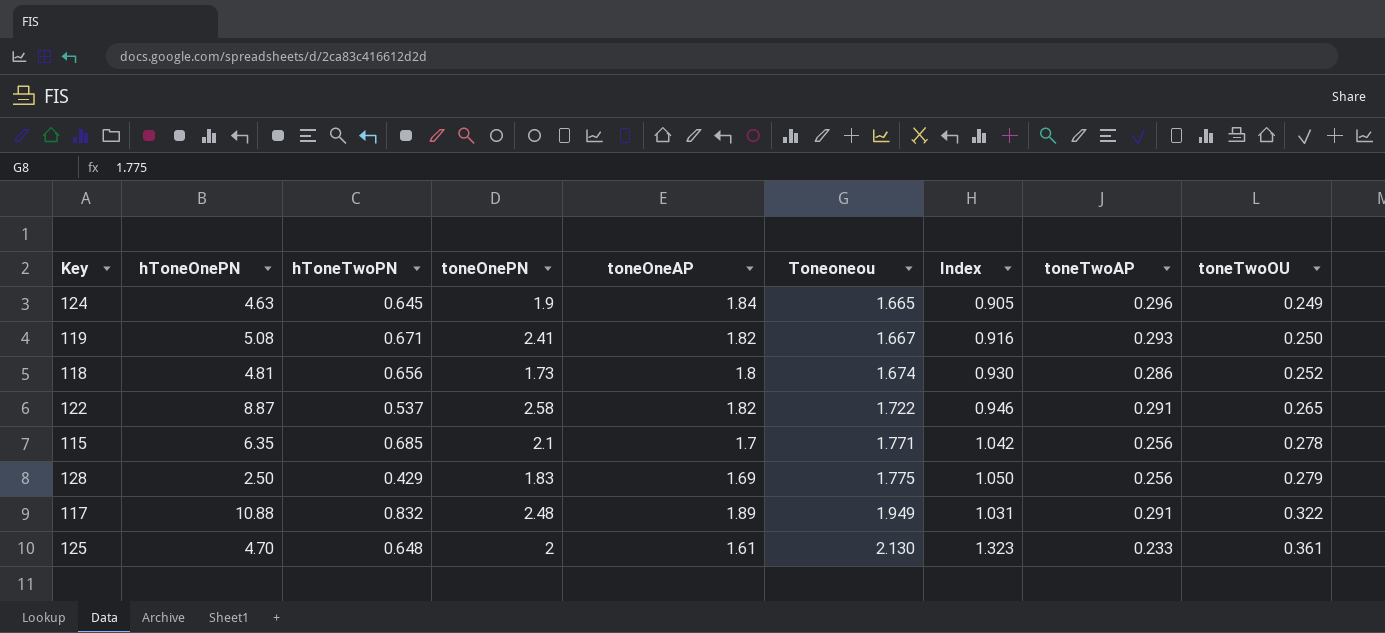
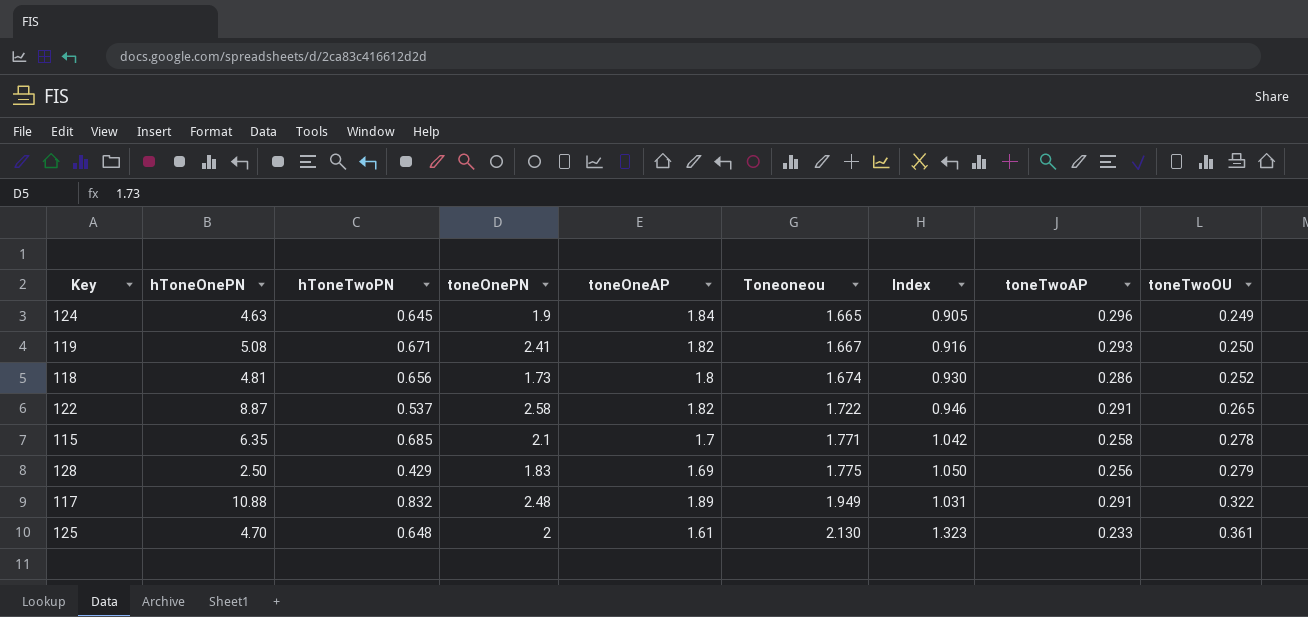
115 | toneTwoAP: 0.256 -> 0.258

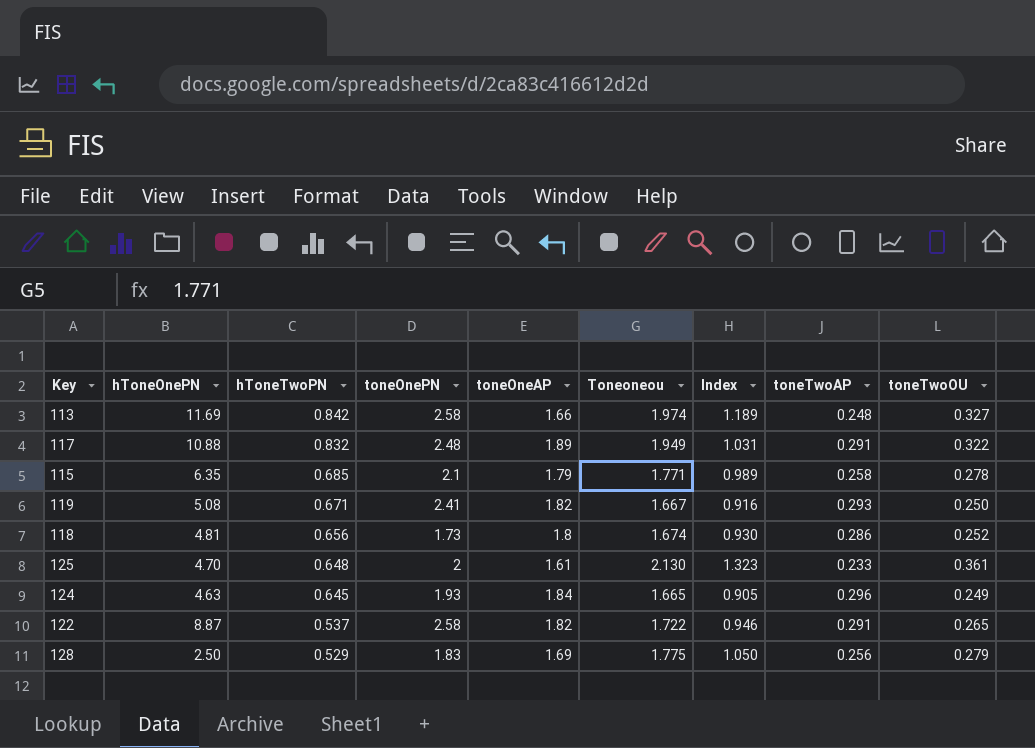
row order: Toneoneou ascending -> hToneTwoPN descending
row 113: none -> 11.69 | 0.842 | 2.58 | 1.66 | 1.974 | 1.189 | 0.248 | 0.327
115 | toneOneAP: 1.7 -> 1.79
115 | Index: 1.042 -> 0.989
124 | toneOnePN: 1.9 -> 1.93
128 | hToneTwoPN: 0.429 -> 0.529

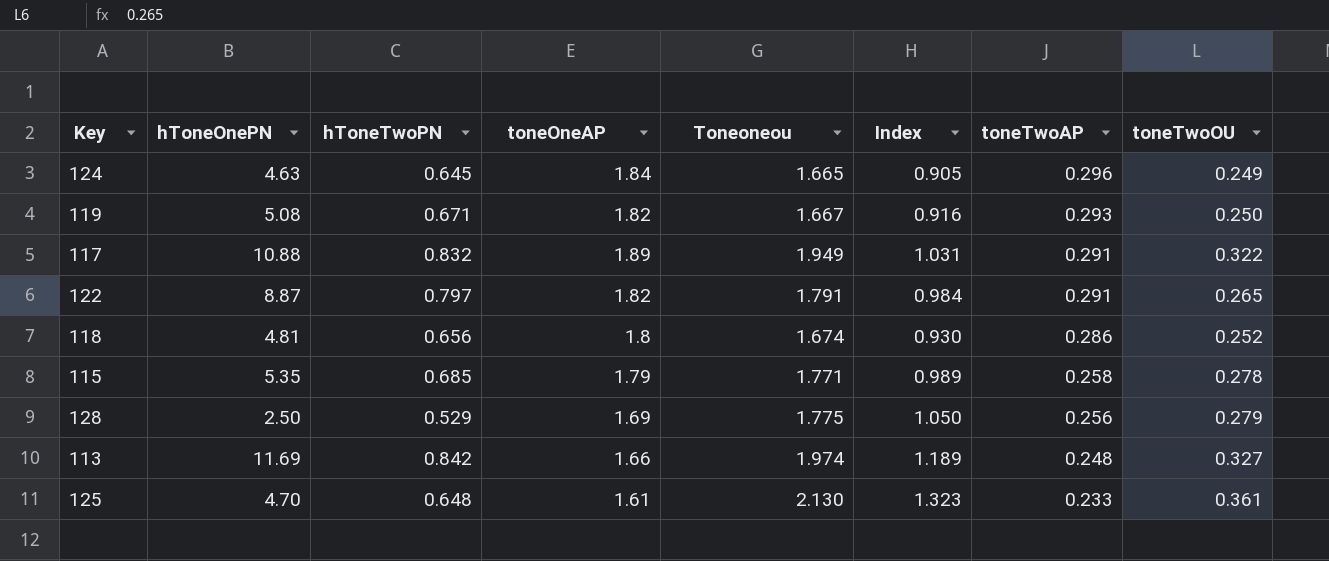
row order: hToneTwoPN descending -> toneTwoAP descending
column toneOnePN | position: 4 -> none
122 | hToneTwoPN: 0.537 -> 0.797
122 | Toneoneou: 1.722 -> 1.791
122 | Index: 0.946 -> 0.984
115 | hToneOnePN: 6.35 -> 5.35

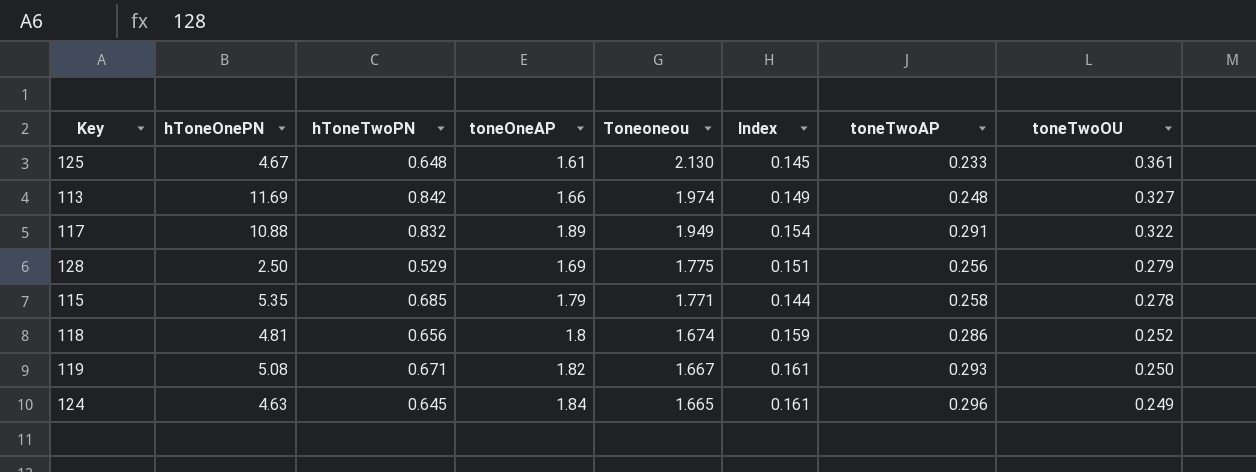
row order: toneTwoAP descending -> Toneoneou descending
column Index | formula: [Toneoneou] / [toneOneAP] -> [toneTwoAP] / [toneOneAP]
row 122: 8.87 | 0.797 | 1.82 | 1.791 | 0.984 | 0.291 | 0.265 -> none
125 | hToneOnePN: 4.70 -> 4.67

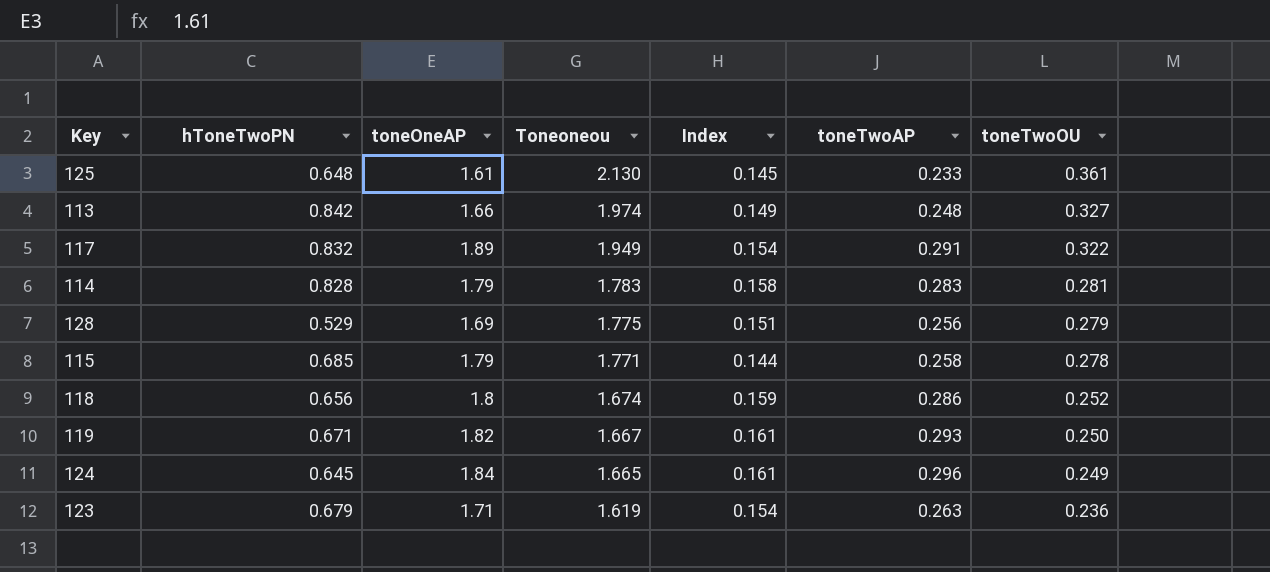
column hToneOnePN | position: 2 -> none
row 114: none -> 0.828 | 1.79 | 1.783 | 0.158 | 0.283 | 0.281
row 123: none -> 0.679 | 1.71 | 1.619 | 0.154 | 0.263 | 0.236

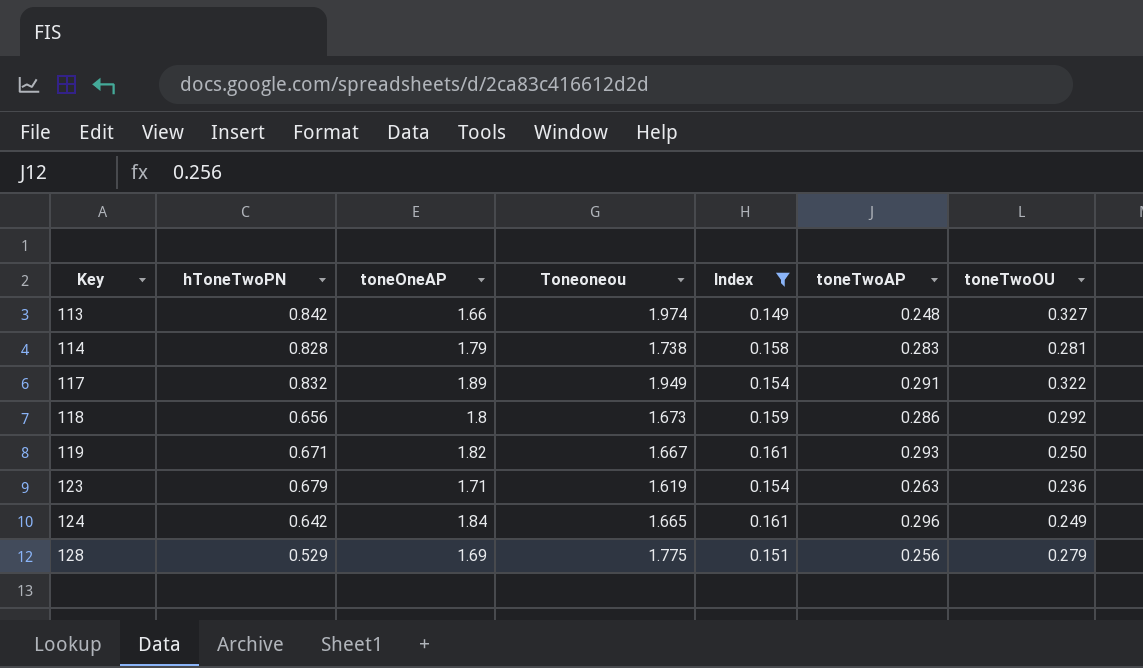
filter: none -> Index >= 0.149
row order: Toneoneou descending -> Key ascending
114 | Toneoneou: 1.783 -> 1.738
118 | Toneoneou: 1.674 -> 1.673
118 | toneTwoOU: 0.252 -> 0.292
124 | hToneTwoPN: 0.645 -> 0.642

